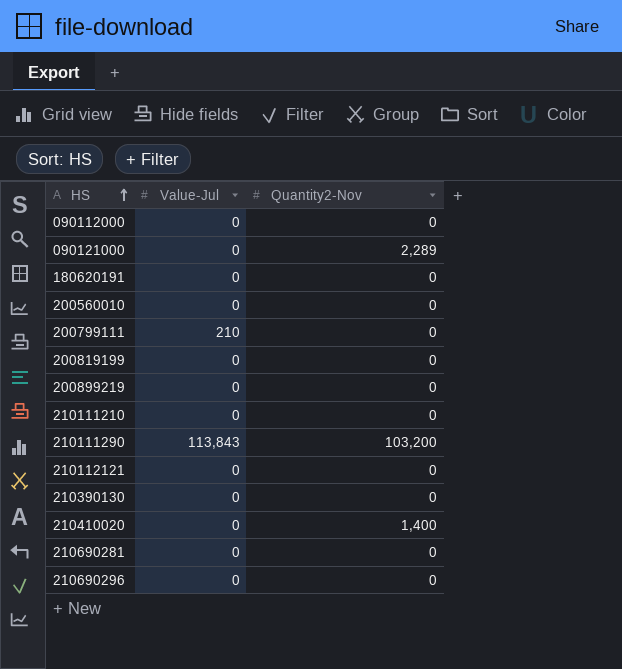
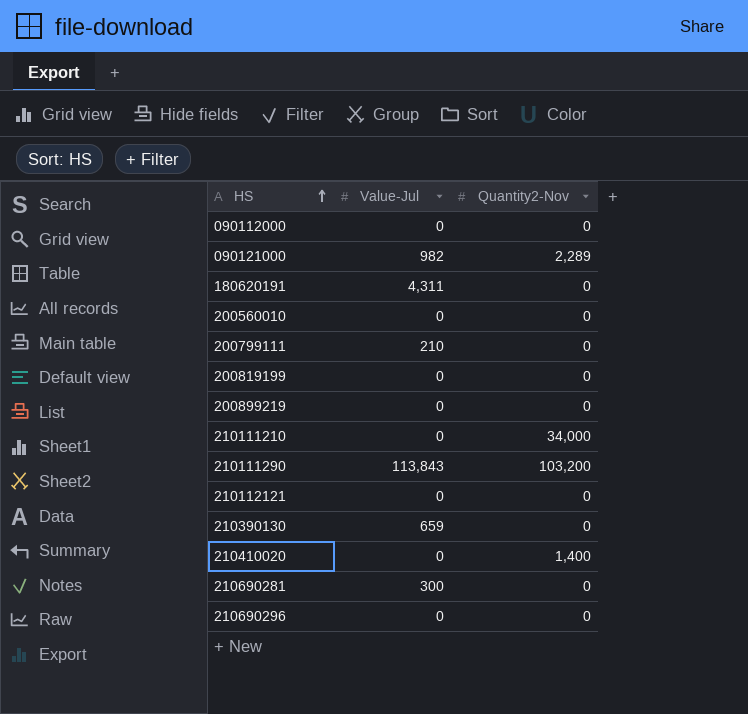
090121000 | Value-Jul: 0 -> 982
180620191 | Value-Jul: 0 -> 4,311
210111210 | Quantity2-Nov: 0 -> 34,000
210390130 | Value-Jul: 0 -> 659
210690281 | Value-Jul: 0 -> 300

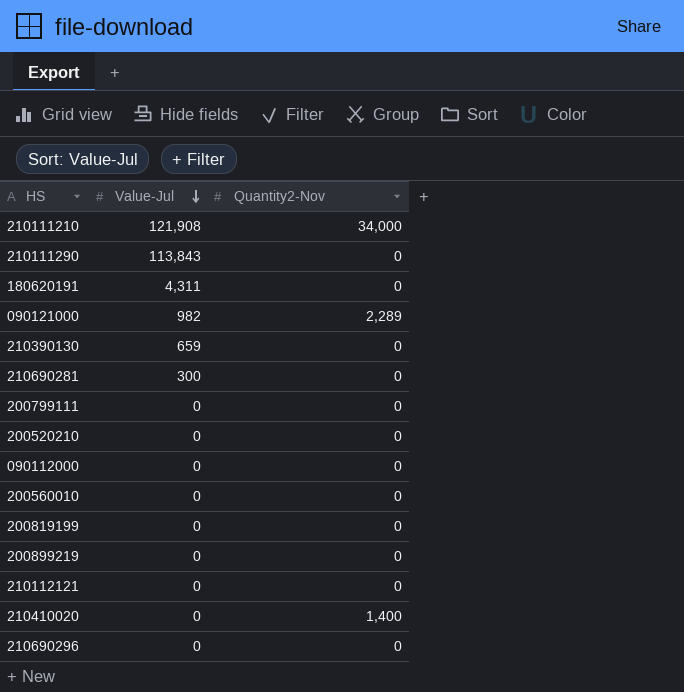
row order: HS ascending -> Value-Jul descending
210111210 | Value-Jul: 0 -> 121,908
210111290 | Quantity2-Nov: 103,200 -> 0
200799111 | Value-Jul: 210 -> 0
row 200520210: none -> 0 | 0

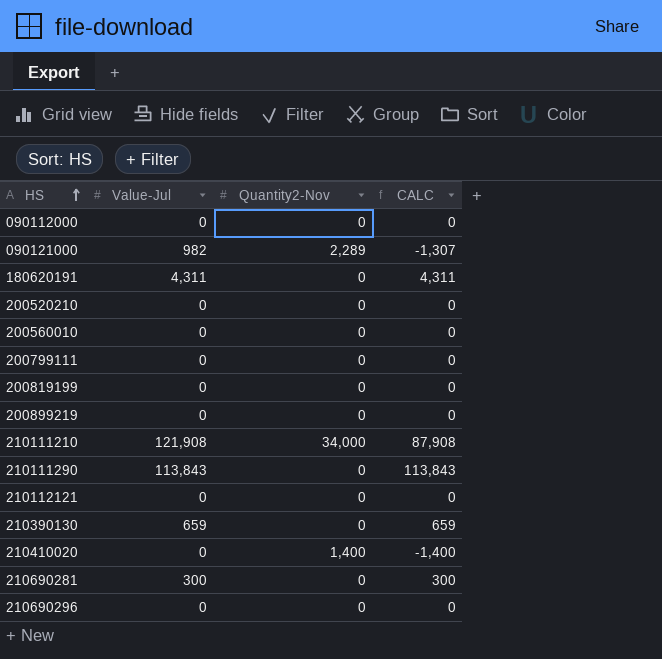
row order: Value-Jul descending -> HS ascending
column CALC | formula: none -> [Value-Jul] - [Quantity2-Nov]

